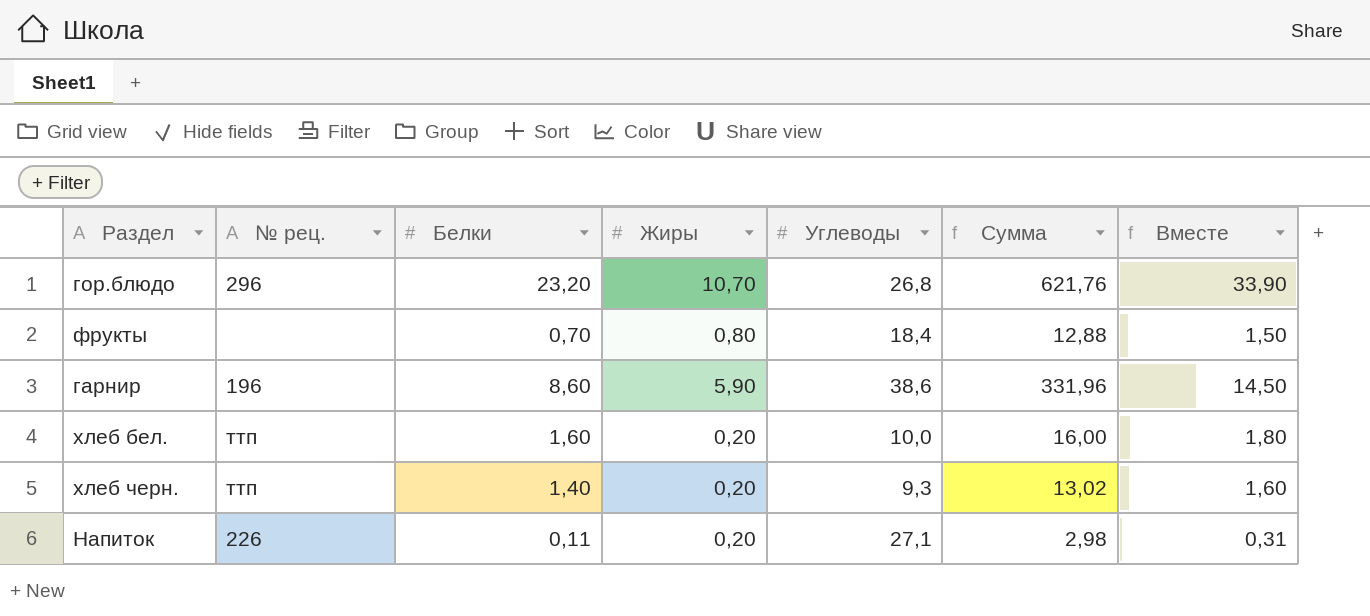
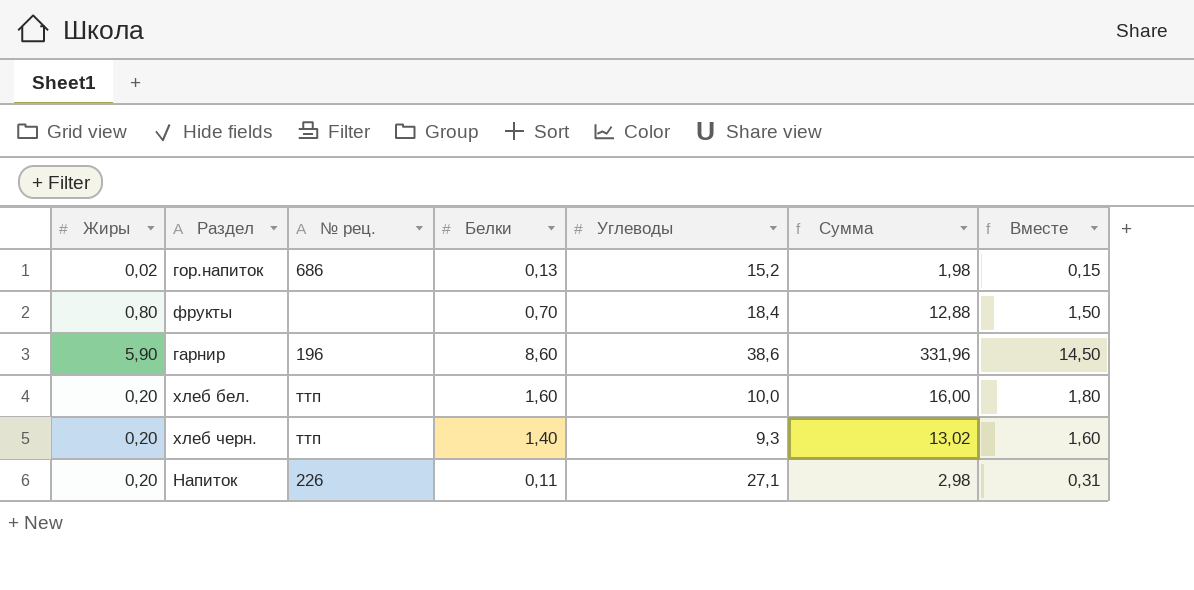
column Жиры | position: 4 -> 1
row гор.блюдо: 296 | 23,20 | 10,70 | 26,8 | 621,76 | 33,90 -> none
row гор.напиток: none -> 0,02 | 686 | 0,13 | 15,2 | 1,98 | 0,15

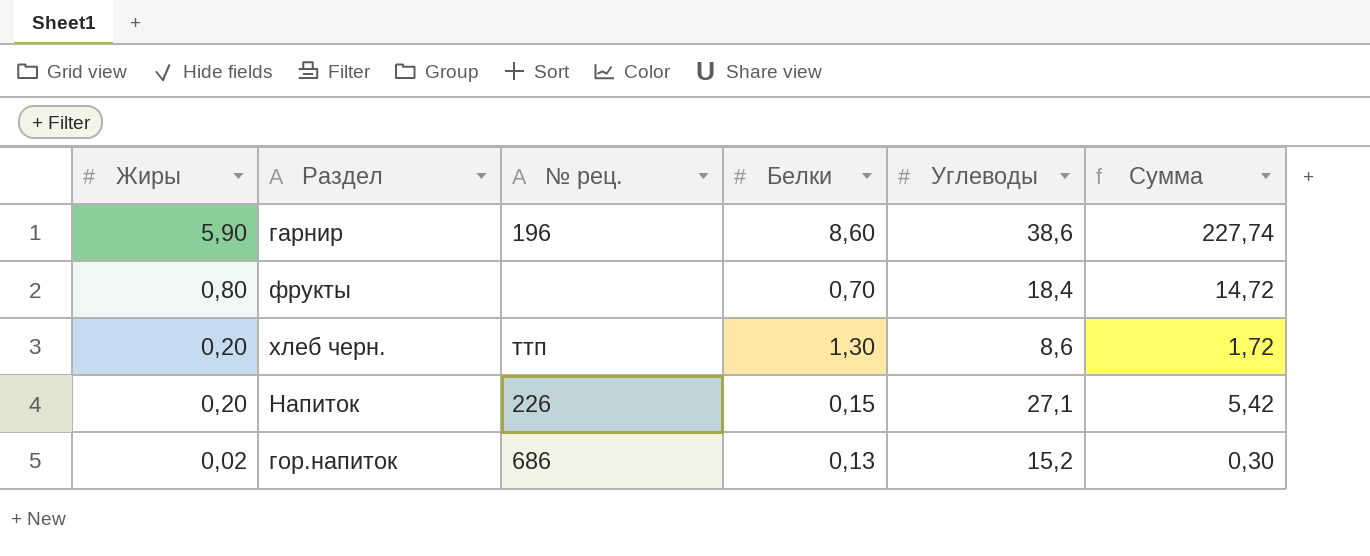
row order: none -> Жиры descending
column Вместе | formula: [Жиры] + [Белки] -> none
column Сумма | formula: [Белки] * [Углеводы] -> [Жиры] * [Углеводы]
row хлеб бел.: 0,20 | ттп | 1,60 | 10,0 | 16,00 | 1,80 -> none
хлеб черн. | Белки: 1,40 -> 1,30
хлеб черн. | Углеводы: 9,3 -> 8,6
Напиток | Белки: 0,11 -> 0,15

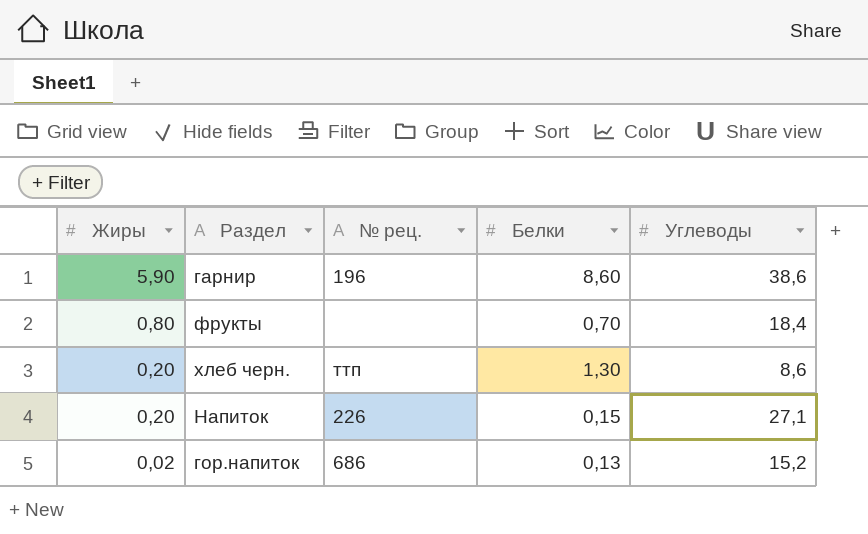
column Сумма | formula: [Жиры] * [Углеводы] -> none

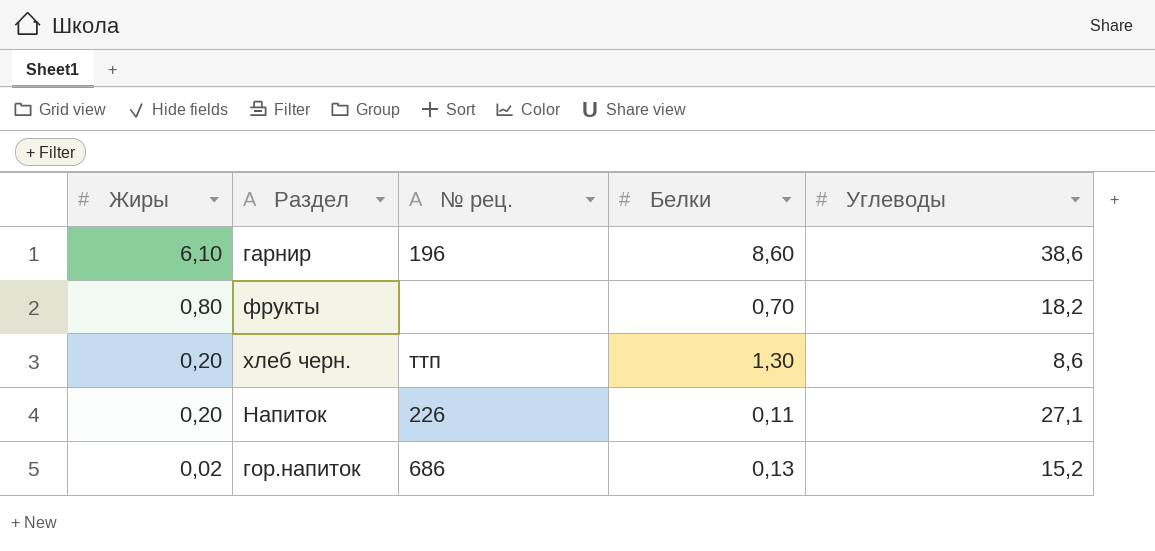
гарнир | Жиры: 5,90 -> 6,10
фрукты | Углеводы: 18,4 -> 18,2
Напиток | Белки: 0,15 -> 0,11

